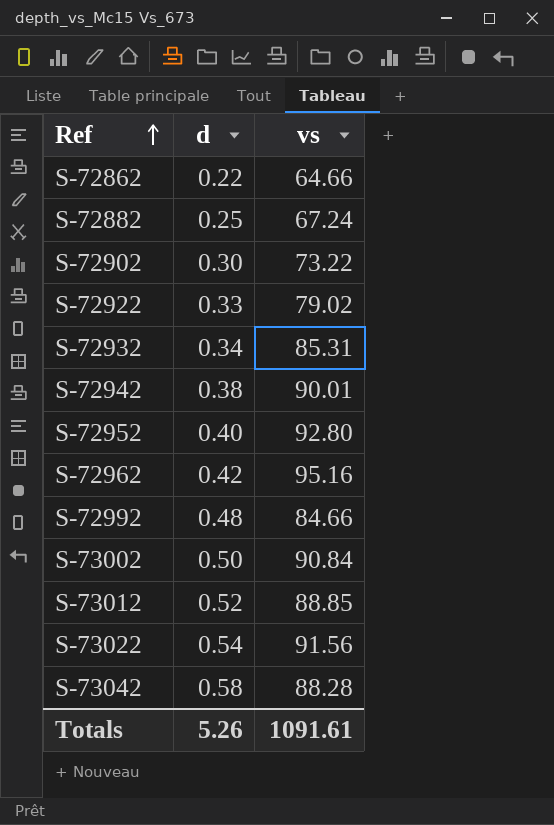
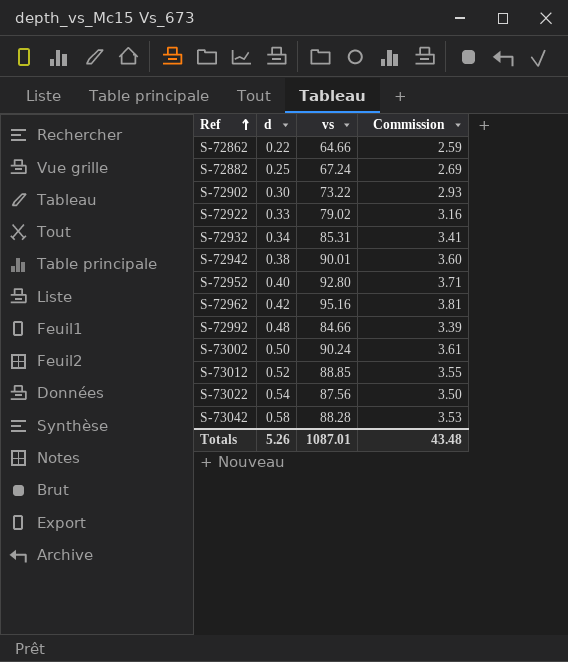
column Commission | formula: none -> [vs] * 0.04
S-73002 | vs: 90.84 -> 90.24
S-73022 | vs: 91.56 -> 87.56
Totals | vs: 1091.61 -> 1087.01

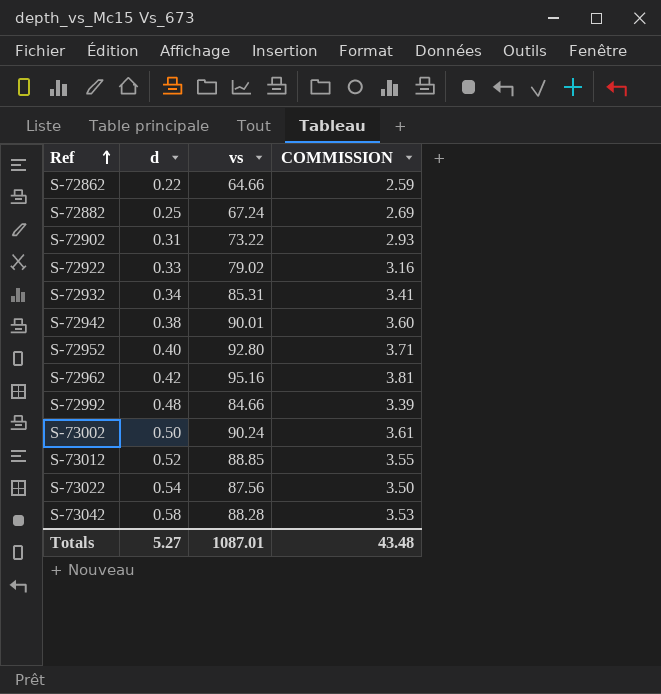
column name: Commission -> COMMISSION
S-72902 | d: 0.30 -> 0.31
Totals | d: 5.26 -> 5.27

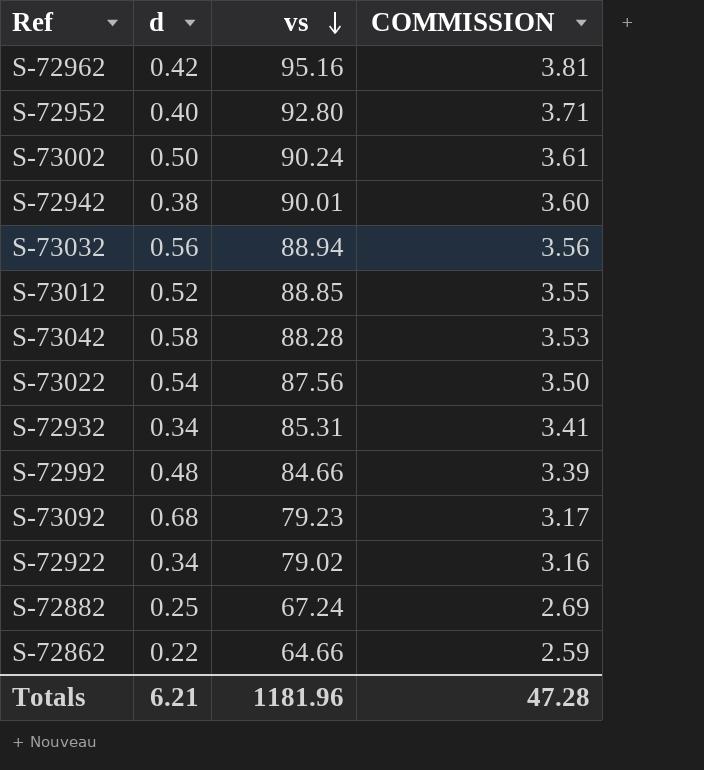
row order: Ref ascending -> vs descending
row S-72902: 0.31 | 73.22 | 2.93 -> none
row S-73032: none -> 0.56 | 88.94 | 3.56
row S-73092: none -> 0.68 | 79.23 | 3.17
S-72922 | d: 0.33 -> 0.34
Totals | d: 5.27 -> 6.21
Totals | vs: 1087.01 -> 1181.96
Totals | COMMISSION: 43.48 -> 47.28

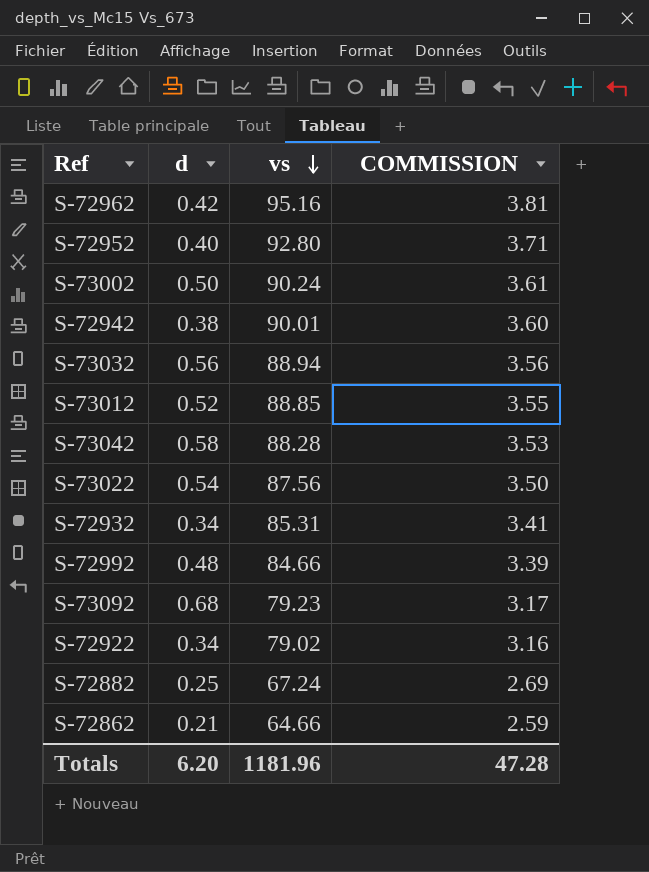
S-72862 | d: 0.22 -> 0.21
Totals | d: 6.21 -> 6.20

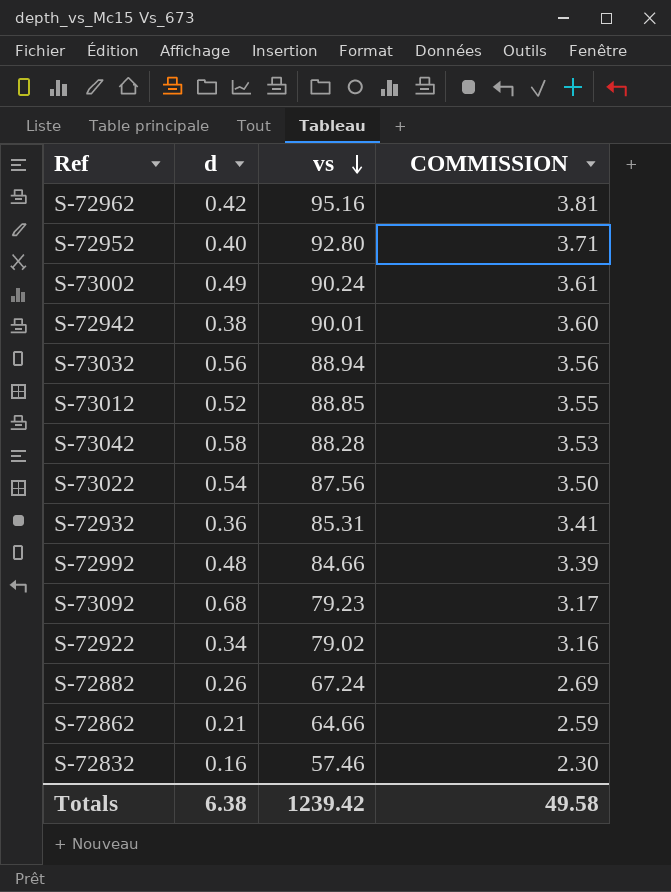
S-73002 | d: 0.50 -> 0.49
S-72932 | d: 0.34 -> 0.36
S-72882 | d: 0.25 -> 0.26
row S-72832: none -> 0.16 | 57.46 | 2.30
Totals | d: 6.20 -> 6.38
Totals | vs: 1181.96 -> 1239.42
Totals | COMMISSION: 47.28 -> 49.58

